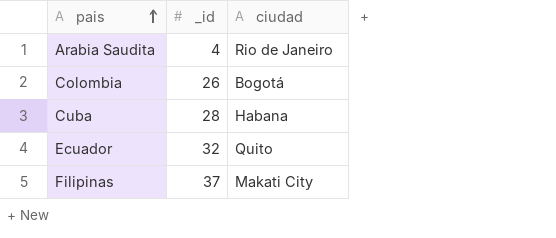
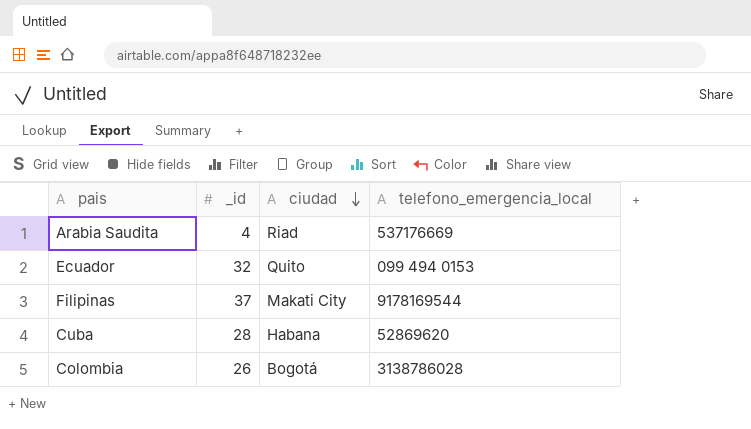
row order: pais ascending -> ciudad descending
column telefono_emergencia_local | position: none -> 4
Arabia Saudita | ciudad: Rio de Janeiro -> Riad

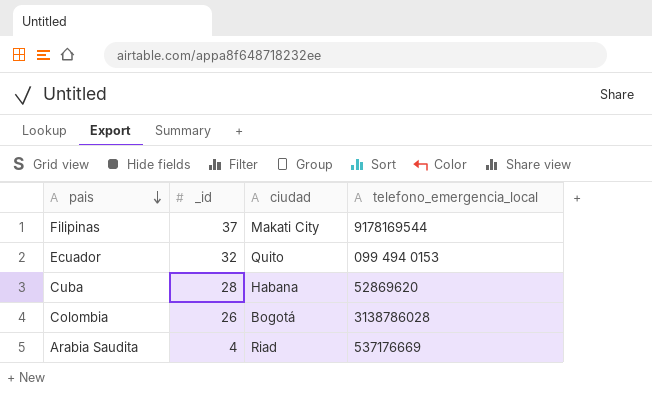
row order: ciudad descending -> pais descending

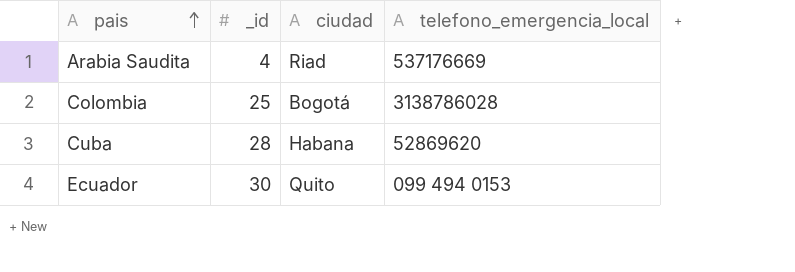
row order: pais descending -> pais ascending
row Filipinas: 37 | Makati City | 9178169544 -> none
Colombia | _id: 26 -> 25
Ecuador | _id: 32 -> 30

